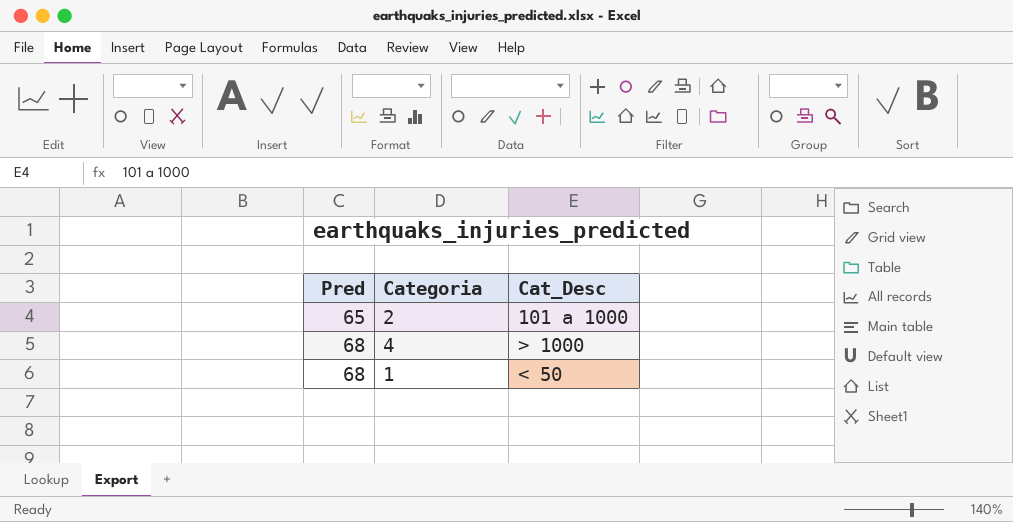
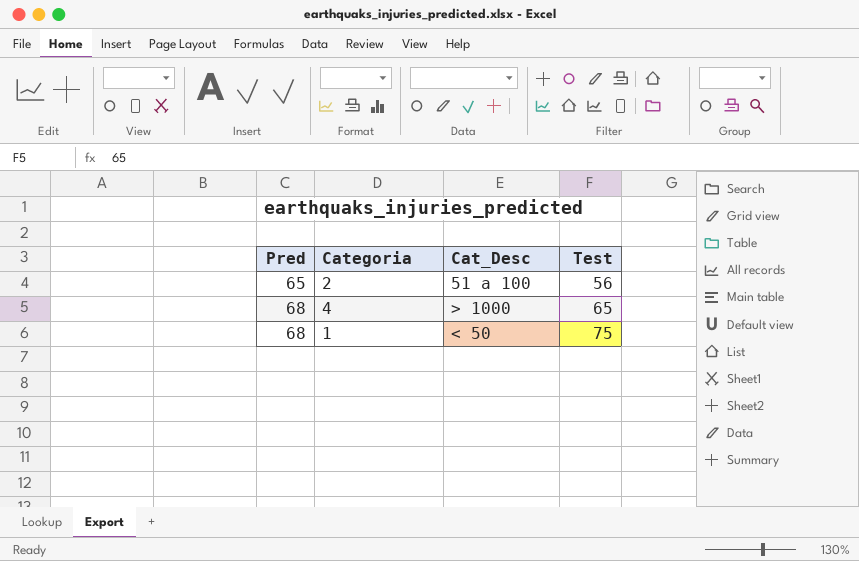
column Test | position: none -> 4
2 | Cat_Desc: 101 a 1000 -> 51 a 100

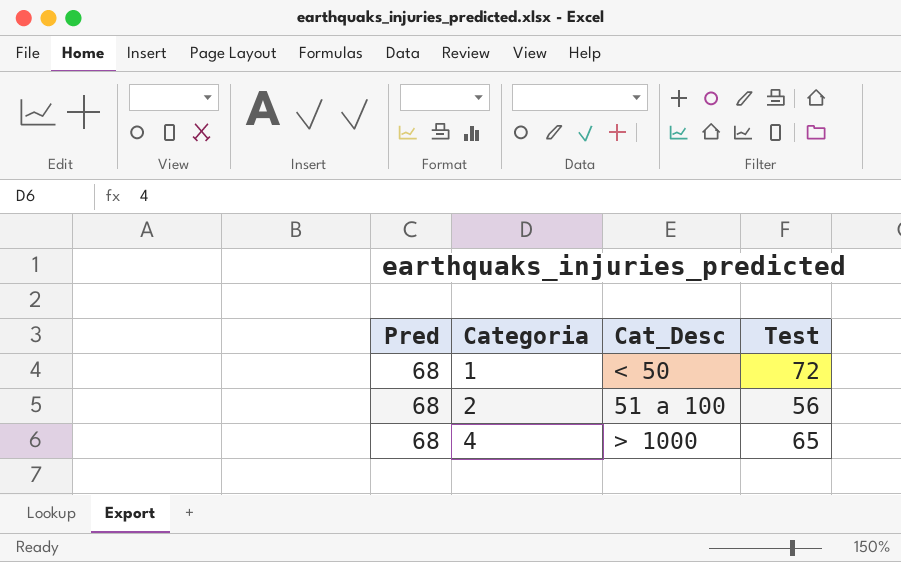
row order: Pred ascending -> Categoria ascending
1 | Test: 75 -> 72
2 | Pred: 65 -> 68

